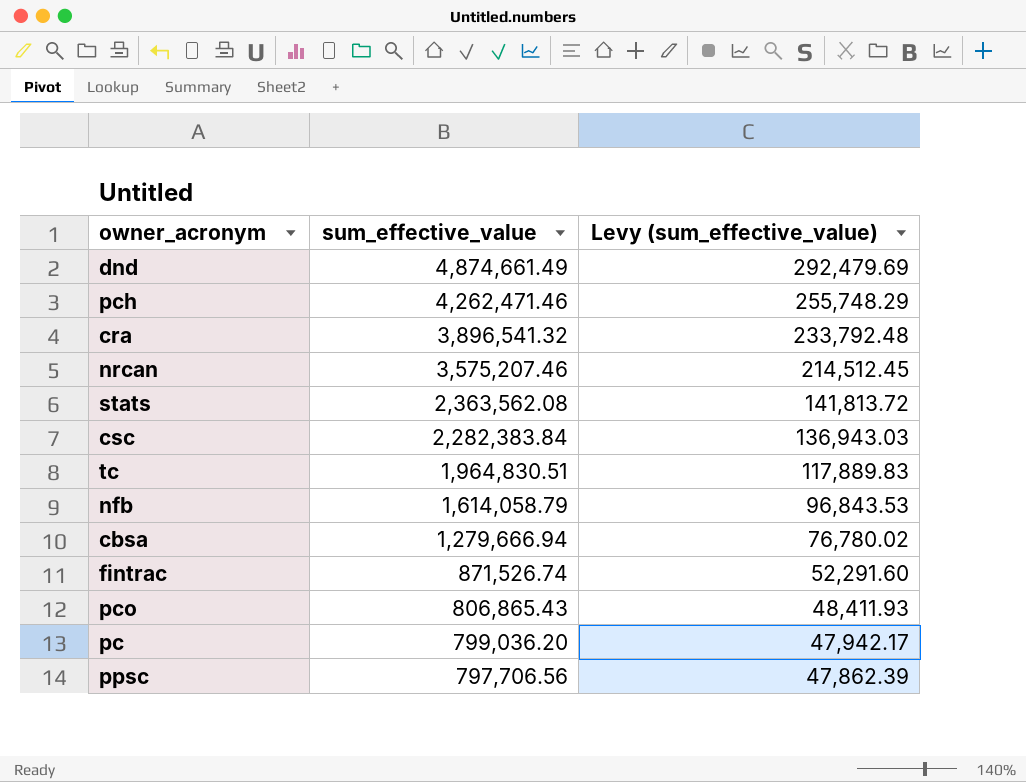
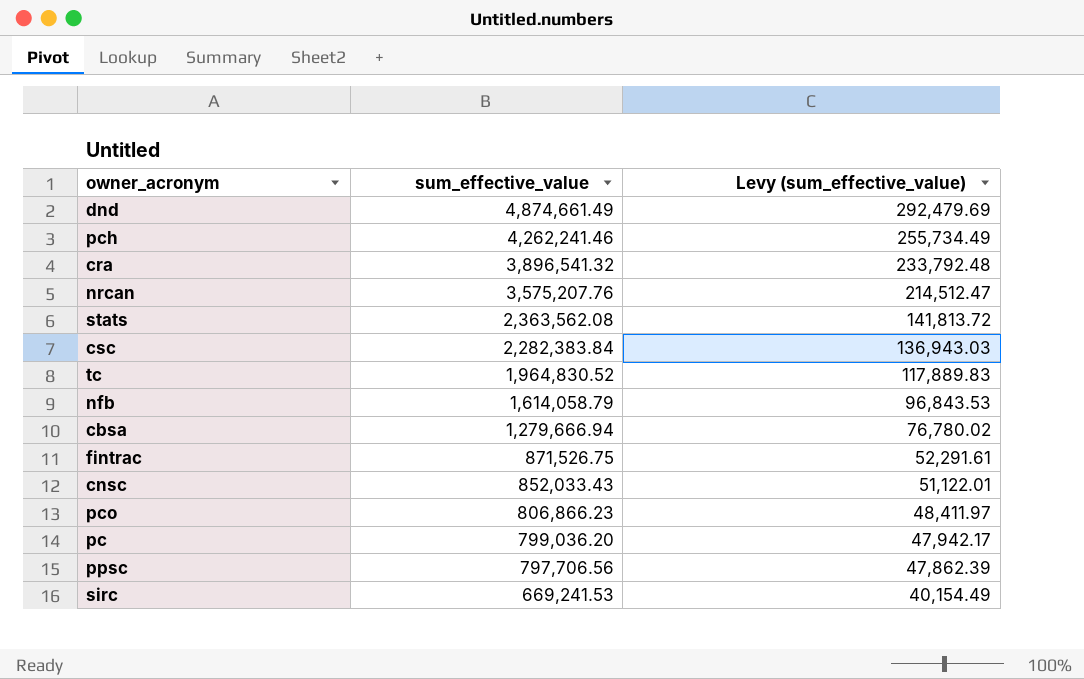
pch | sum_effective_value: 4,262,471.46 -> 4,262,241.46
pch | Levy (sum_effective_value): 255,748.29 -> 255,734.49
nrcan | sum_effective_value: 3,575,207.46 -> 3,575,207.76
nrcan | Levy (sum_effective_value): 214,512.45 -> 214,512.47
tc | sum_effective_value: 1,964,830.51 -> 1,964,830.52
fintrac | sum_effective_value: 871,526.74 -> 871,526.75
fintrac | Levy (sum_effective_value): 52,291.60 -> 52,291.61
row cnsc: none -> 852,033.43 | 51,122.01
pco | sum_effective_value: 806,865.43 -> 806,866.23
pco | Levy (sum_effective_value): 48,411.93 -> 48,411.97
row sirc: none -> 669,241.53 | 40,154.49

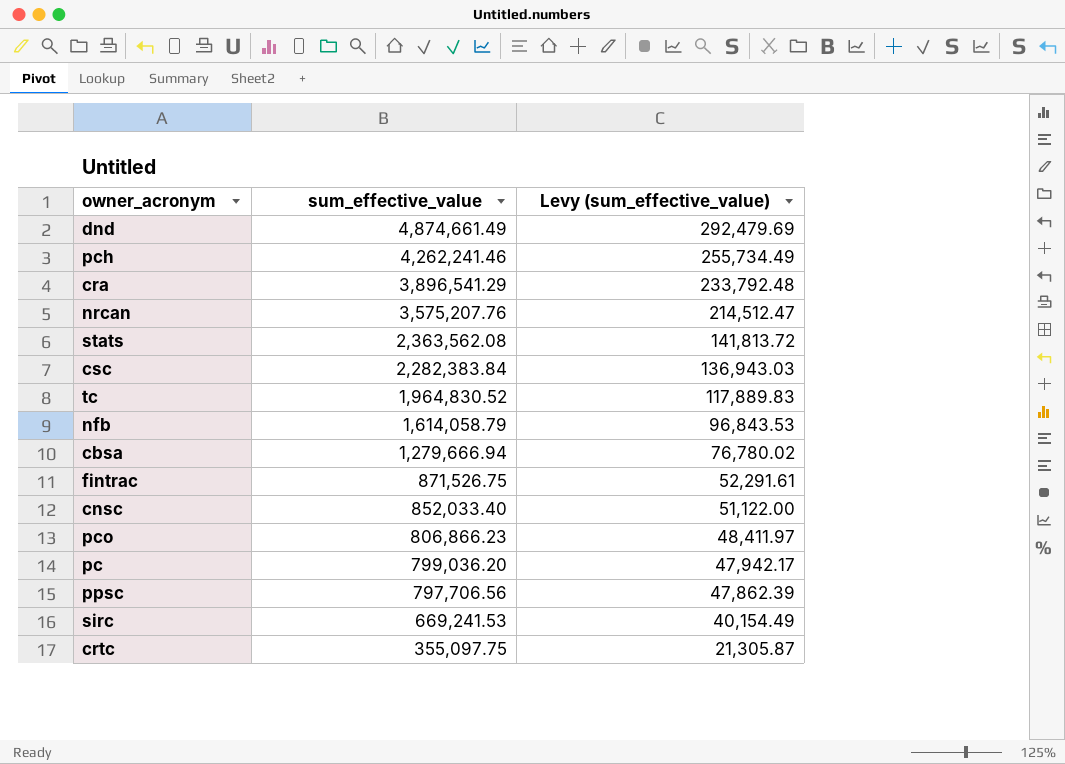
cra | sum_effective_value: 3,896,541.32 -> 3,896,541.29
cnsc | sum_effective_value: 852,033.43 -> 852,033.40
cnsc | Levy (sum_effective_value): 51,122.01 -> 51,122.00
row crtc: none -> 355,097.75 | 21,305.87

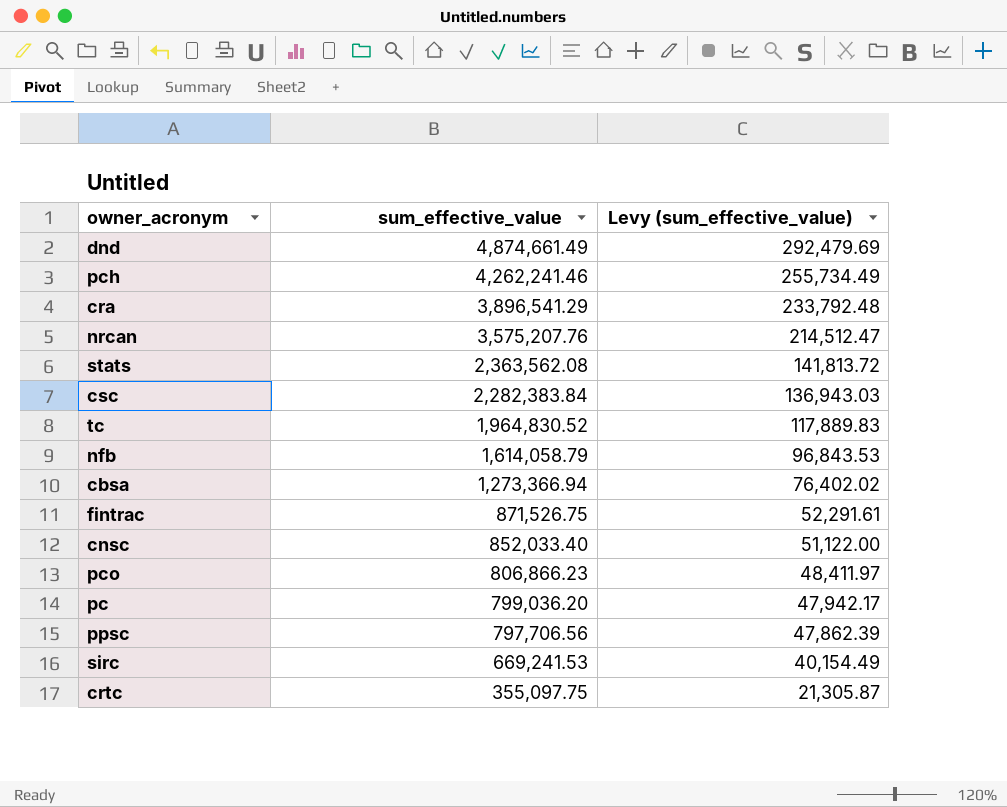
cbsa | sum_effective_value: 1,279,666.94 -> 1,273,366.94
cbsa | Levy (sum_effective_value): 76,780.02 -> 76,402.02

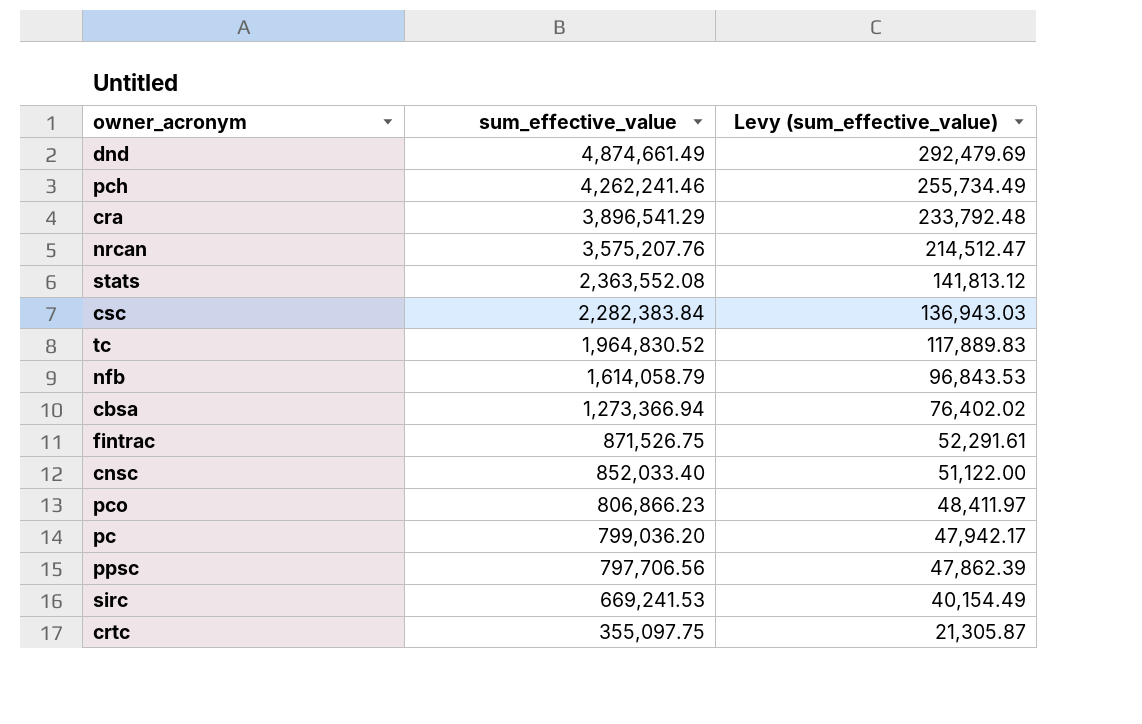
stats | sum_effective_value: 2,363,562.08 -> 2,363,552.08
stats | Levy (sum_effective_value): 141,813.72 -> 141,813.12

